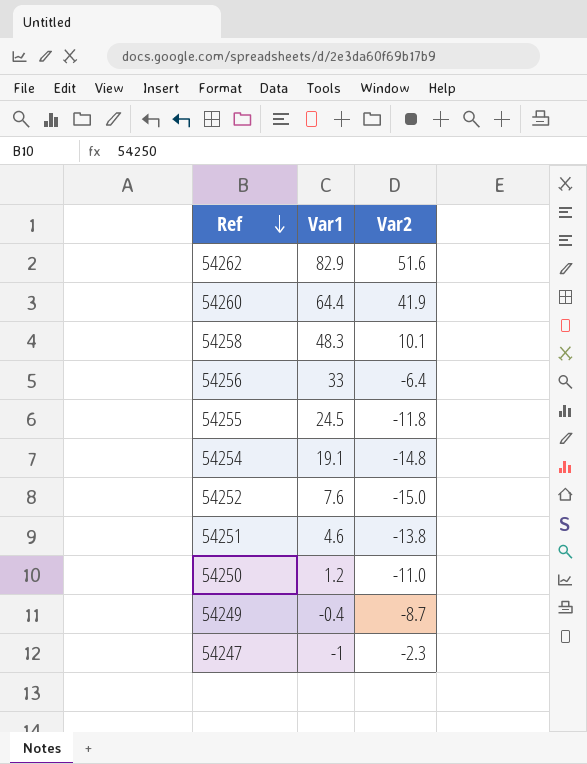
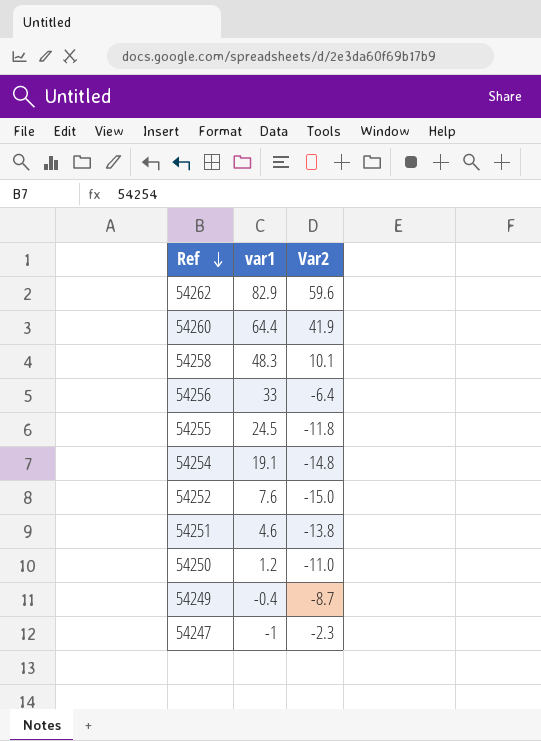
column name: Var1 -> var1
54262 | Var2: 51.6 -> 59.6

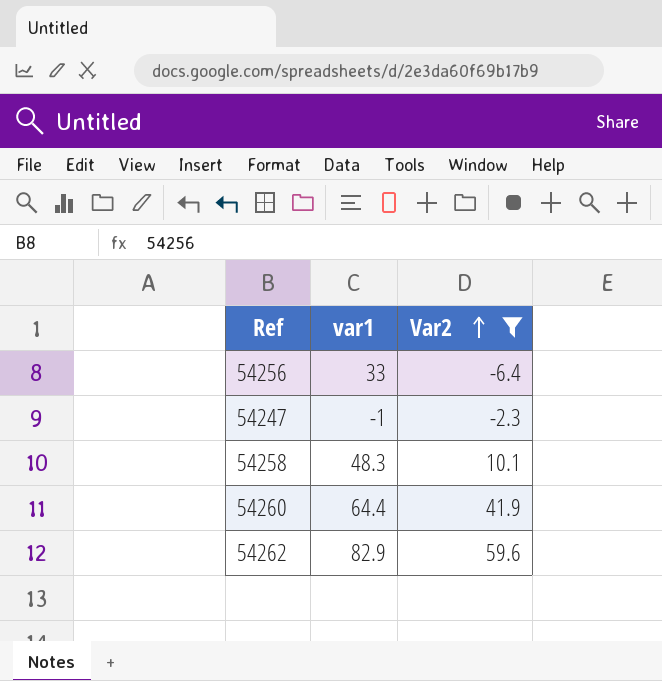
filter: none -> Var2 >= -6.4
row order: Ref descending -> Var2 ascending

